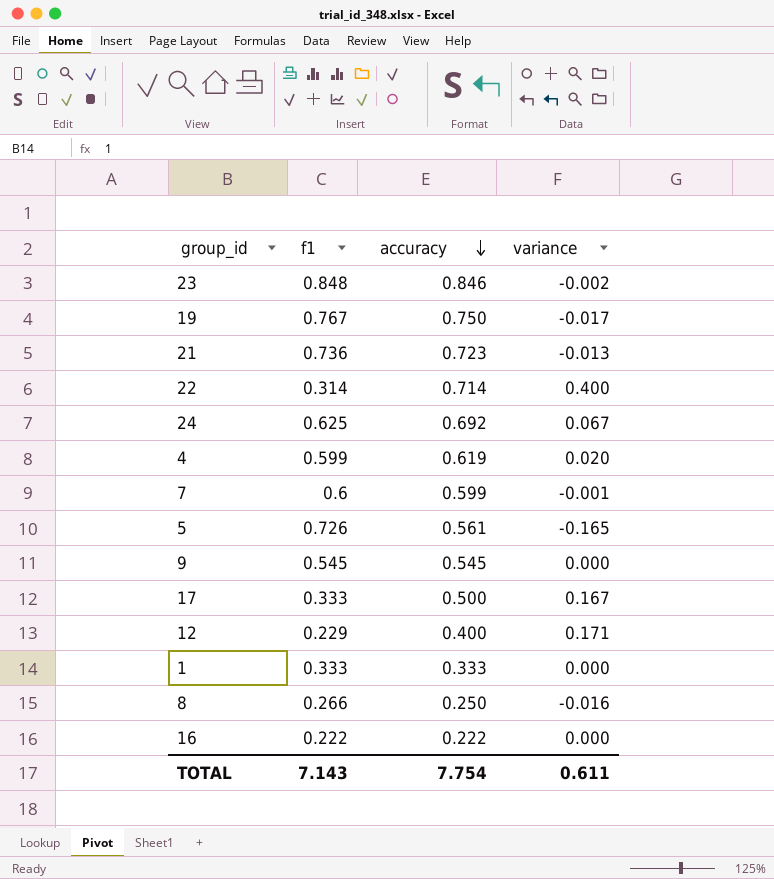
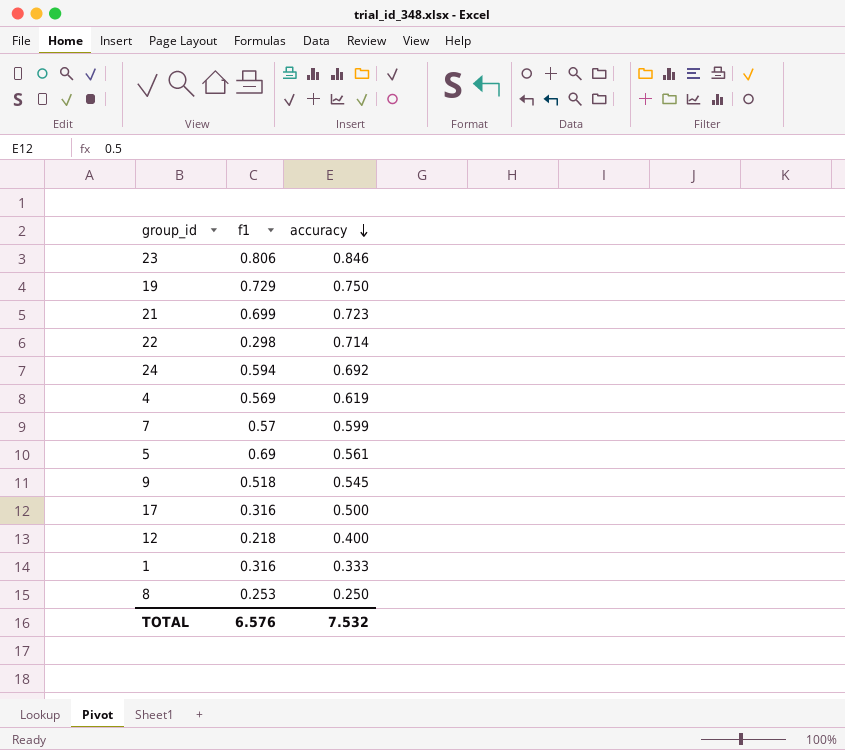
column variance | formula: [accuracy] - [f1] -> none
row 16: 0.222 | 0.222 | 0.000 -> none
23 | f1: 0.848 -> 0.806
19 | f1: 0.767 -> 0.729
21 | f1: 0.736 -> 0.699
22 | f1: 0.314 -> 0.298
24 | f1: 0.625 -> 0.594
4 | f1: 0.599 -> 0.569
7 | f1: 0.6 -> 0.57
5 | f1: 0.726 -> 0.69
9 | f1: 0.545 -> 0.518
17 | f1: 0.333 -> 0.316
12 | f1: 0.229 -> 0.218
1 | f1: 0.333 -> 0.316
8 | f1: 0.266 -> 0.253
TOTAL | f1: 7.143 -> 6.576
TOTAL | accuracy: 7.754 -> 7.532

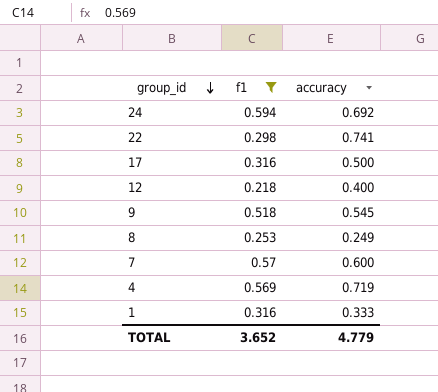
filter: none -> f1 <= 0.594
row order: accuracy descending -> group_id descending
22 | accuracy: 0.714 -> 0.741
8 | accuracy: 0.250 -> 0.249
7 | accuracy: 0.599 -> 0.600
4 | accuracy: 0.619 -> 0.719
TOTAL | f1: 6.576 -> 3.652
TOTAL | accuracy: 7.532 -> 4.779

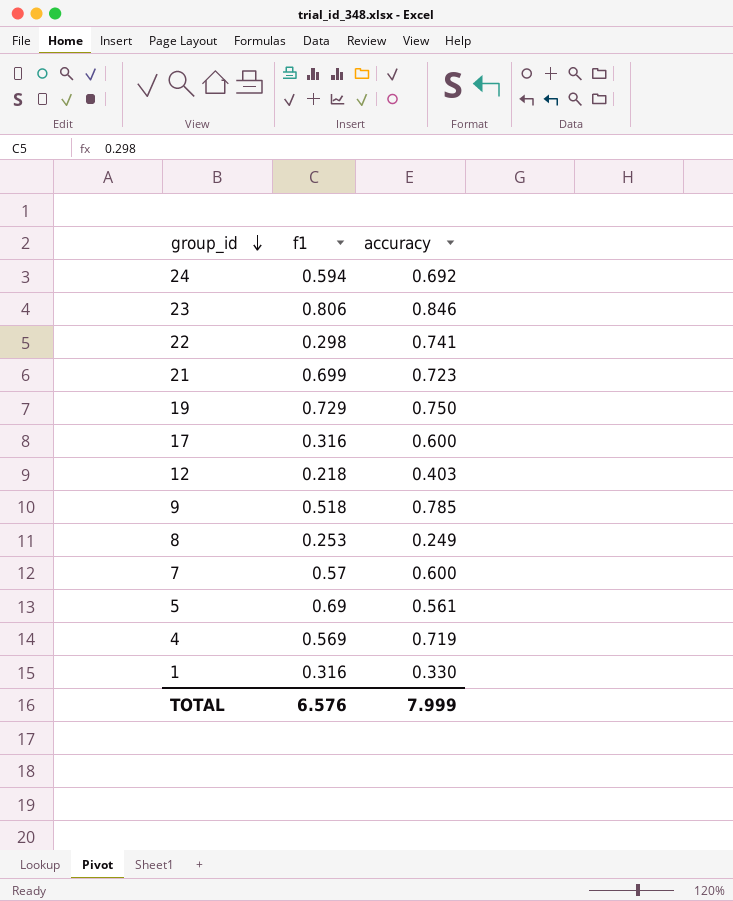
filter: f1 <= 0.594 -> none
17 | accuracy: 0.500 -> 0.600
12 | accuracy: 0.400 -> 0.403
9 | accuracy: 0.545 -> 0.785
1 | accuracy: 0.333 -> 0.330
TOTAL | f1: 3.652 -> 6.576
TOTAL | accuracy: 4.779 -> 7.999

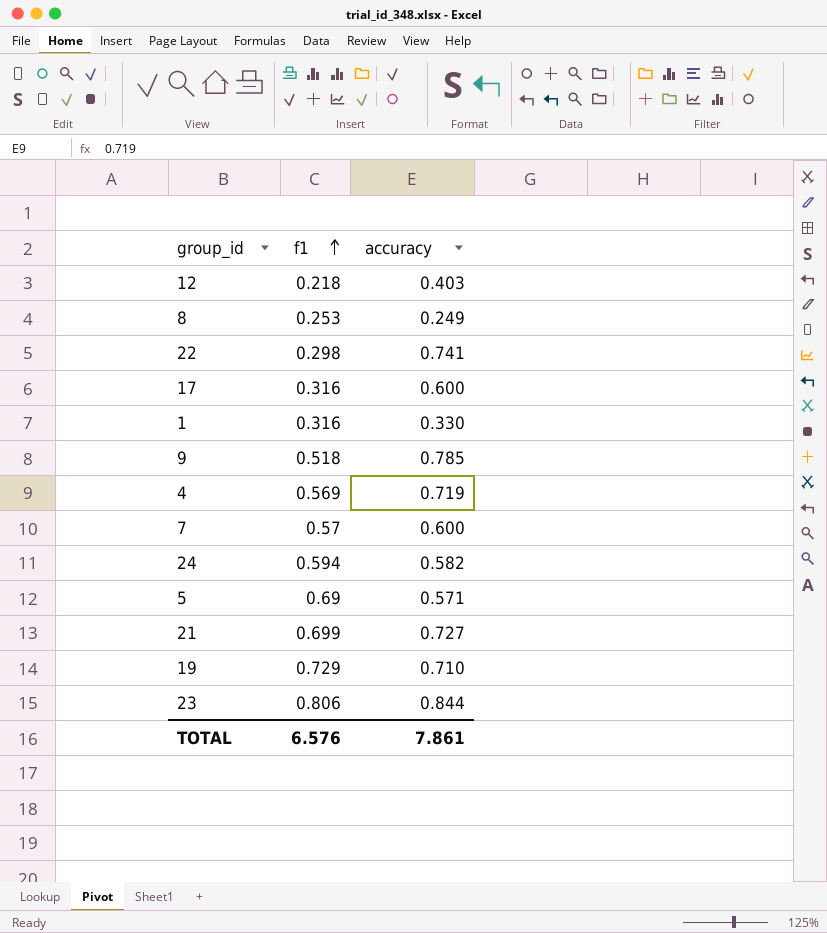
row order: group_id descending -> f1 ascending
24 | accuracy: 0.692 -> 0.582
5 | accuracy: 0.561 -> 0.571
21 | accuracy: 0.723 -> 0.727
19 | accuracy: 0.750 -> 0.710
23 | accuracy: 0.846 -> 0.844
TOTAL | accuracy: 7.999 -> 7.861

